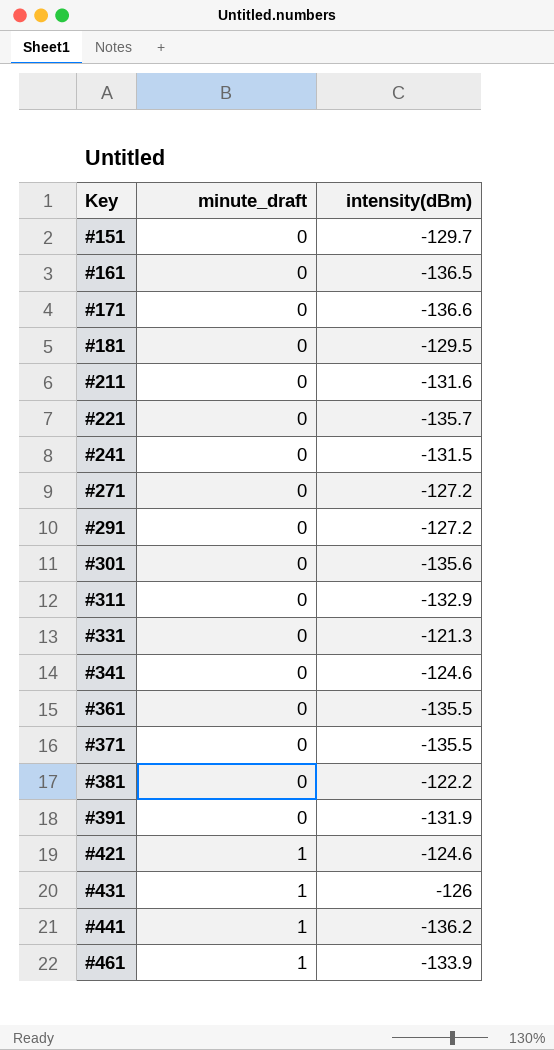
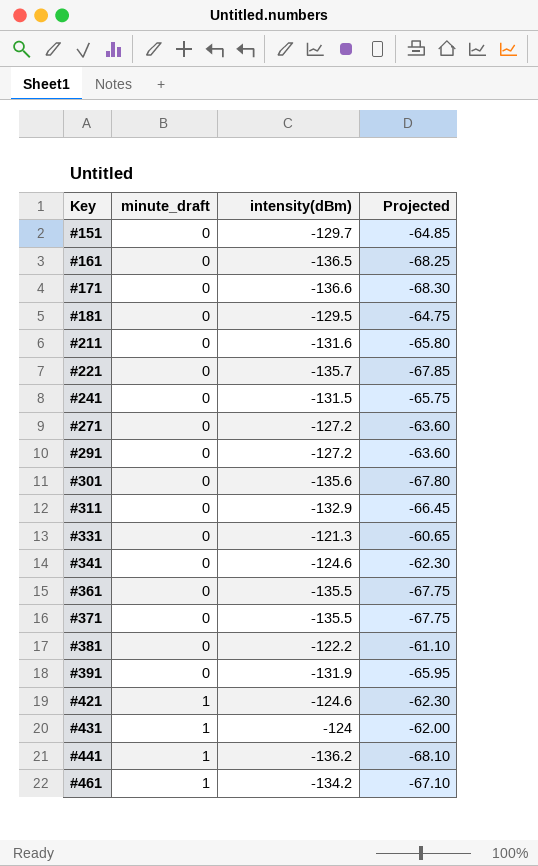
column Projected | formula: none -> [intensity(dBm)] * 0.5
#431 | intensity(dBm): -126 -> -124
#461 | intensity(dBm): -133.9 -> -134.2

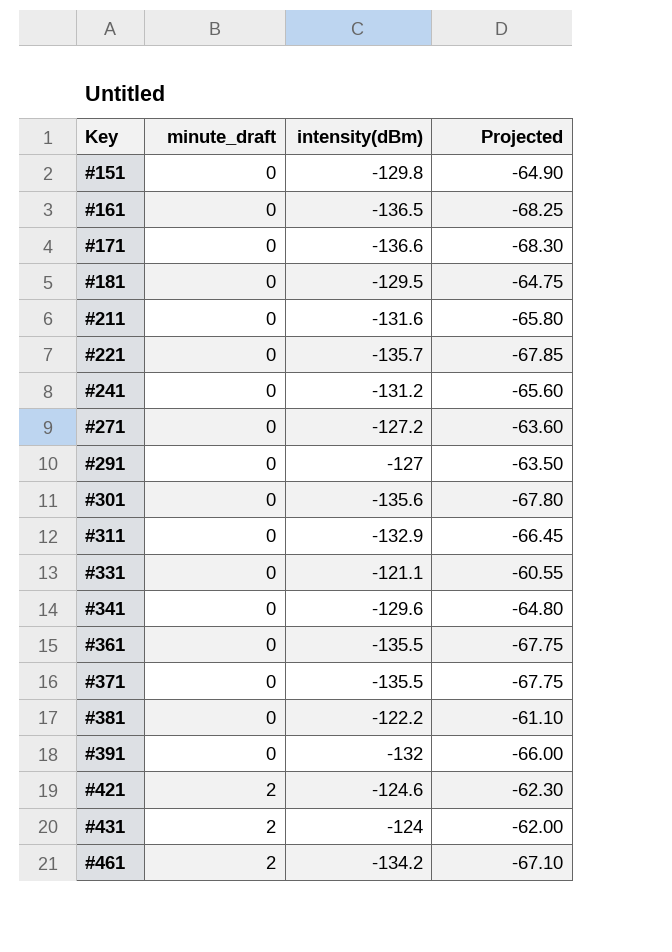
row #441: 1 | -136.2 | -68.10 -> none
#151 | intensity(dBm): -129.7 -> -129.8
#151 | Projected: -64.85 -> -64.90
#241 | intensity(dBm): -131.5 -> -131.2
#241 | Projected: -65.75 -> -65.60
#291 | intensity(dBm): -127.2 -> -127
#291 | Projected: -63.60 -> -63.50
#331 | intensity(dBm): -121.3 -> -121.1
#331 | Projected: -60.65 -> -60.55
#341 | intensity(dBm): -124.6 -> -129.6
#341 | Projected: -62.30 -> -64.80
#391 | intensity(dBm): -131.9 -> -132
#391 | Projected: -65.95 -> -66.00
#421 | minute_draft: 1 -> 2
#431 | minute_draft: 1 -> 2
#461 | minute_draft: 1 -> 2

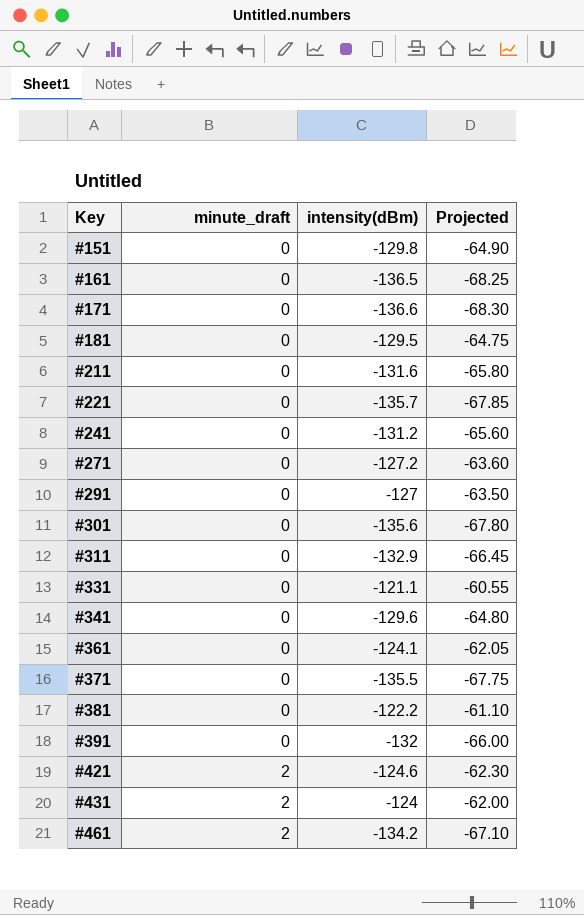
#361 | intensity(dBm): -135.5 -> -124.1
#361 | Projected: -67.75 -> -62.05

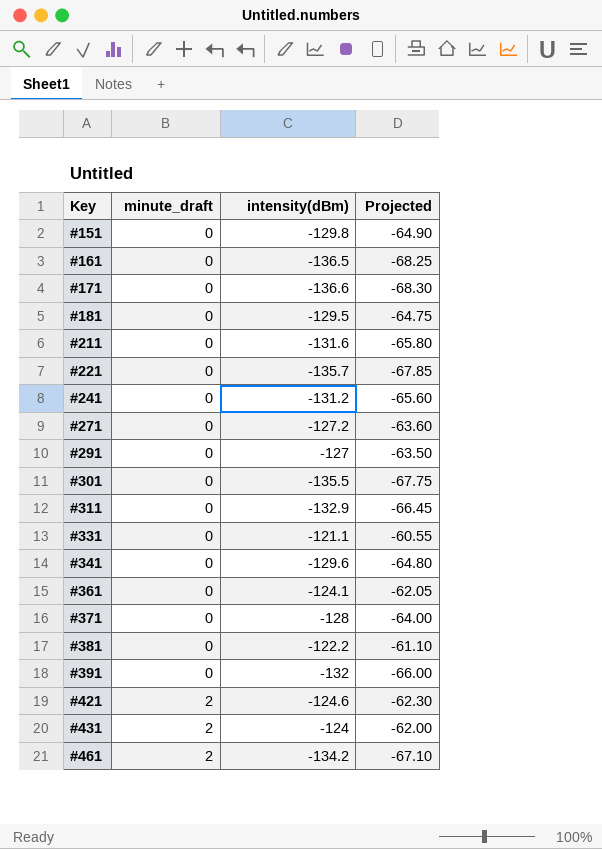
#301 | intensity(dBm): -135.6 -> -135.5
#301 | Projected: -67.80 -> -67.75
#371 | intensity(dBm): -135.5 -> -128
#371 | Projected: -67.75 -> -64.00

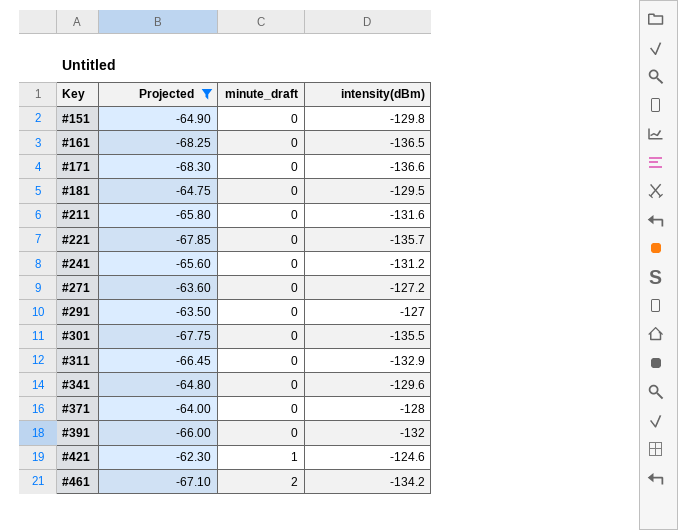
filter: none -> Projected <= -62.30
column Projected | position: 4 -> 2
#421 | minute_draft: 2 -> 1

